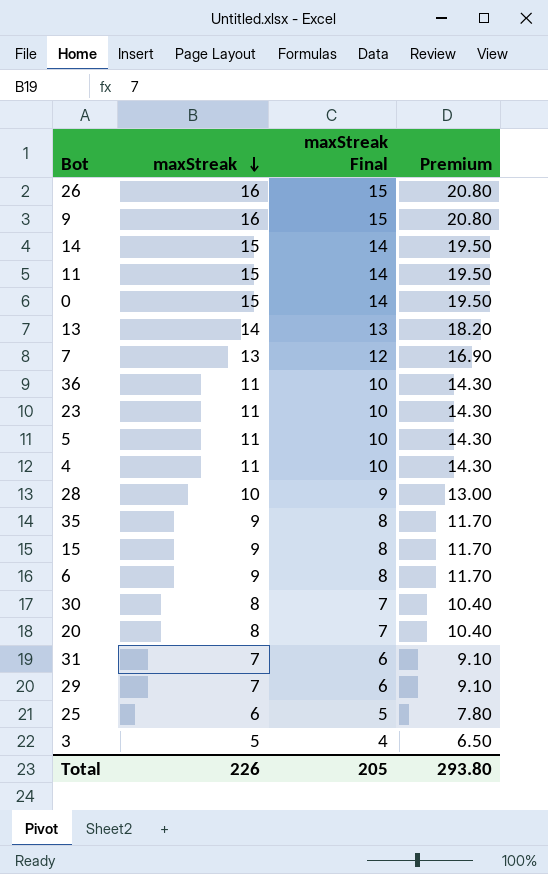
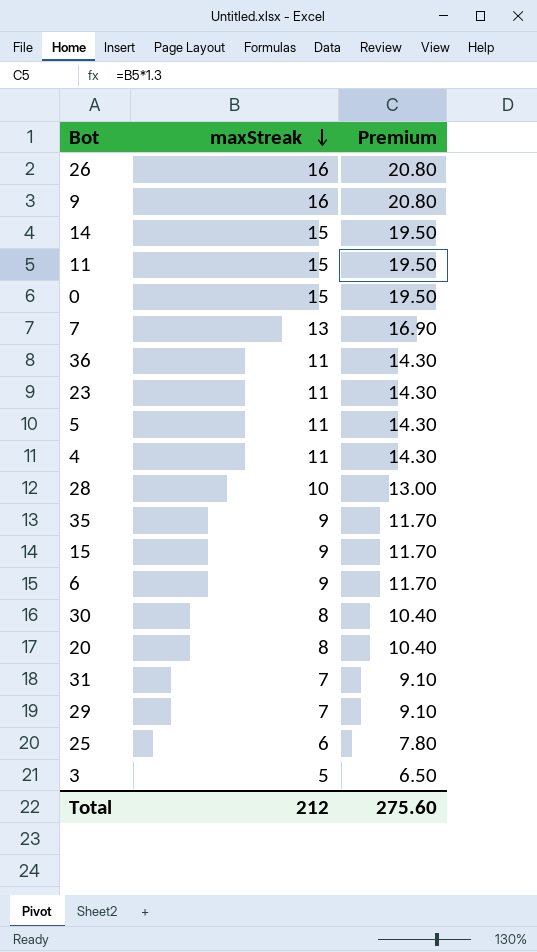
column maxStreak Final | formula: [maxStreak] - 1 -> none
row 13: 14 | 13 | 18.20 -> none
Total | maxStreak: 226 -> 212
Total | Premium: 293.80 -> 275.60

